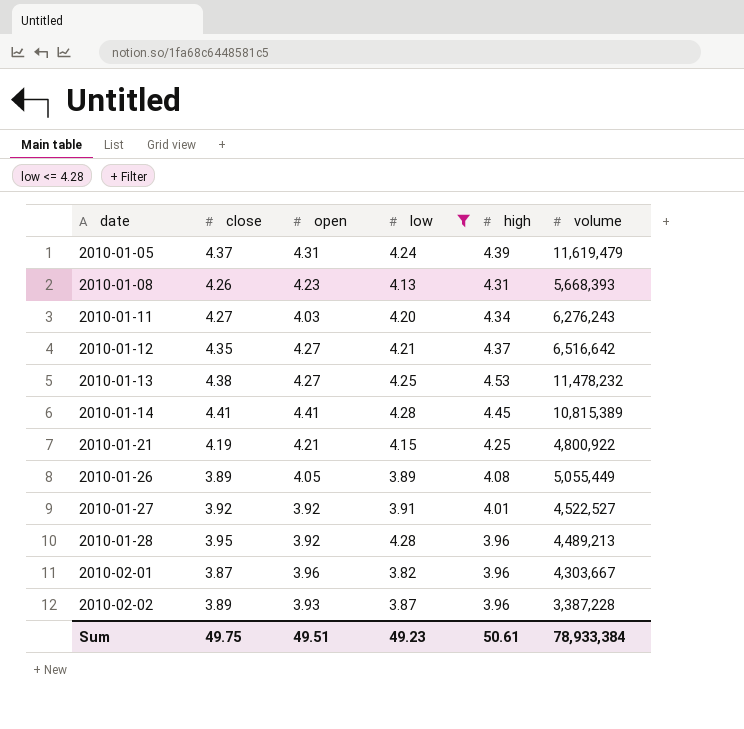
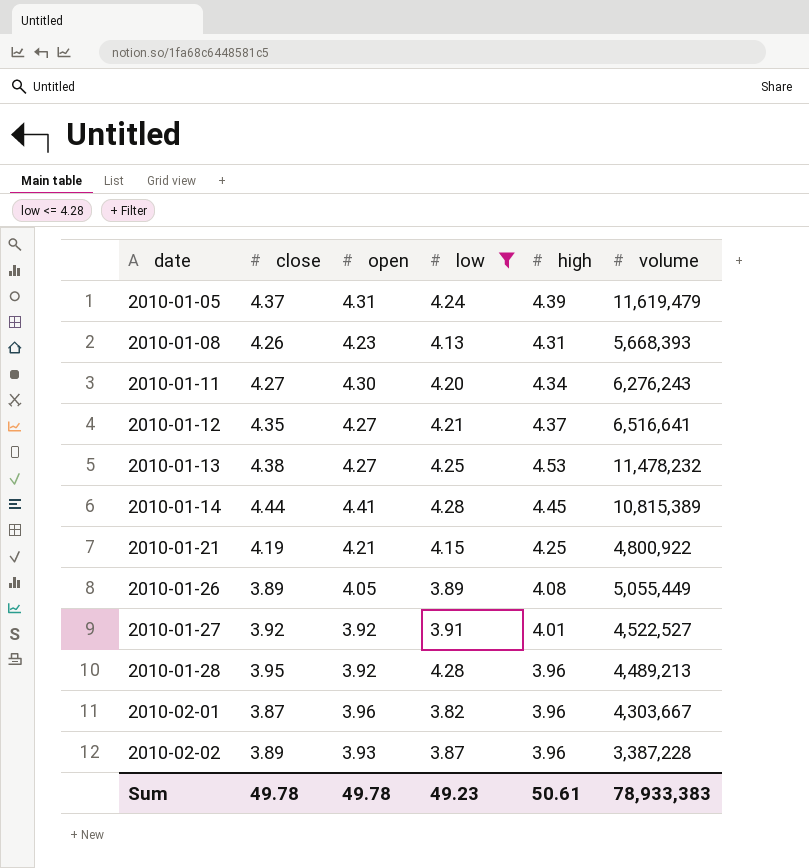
2010-01-11 | open: 4.03 -> 4.30
2010-01-12 | volume: 6,516,642 -> 6,516,641
2010-01-14 | close: 4.41 -> 4.44
Sum | close: 49.75 -> 49.78
Sum | open: 49.51 -> 49.78
Sum | volume: 78,933,384 -> 78,933,383

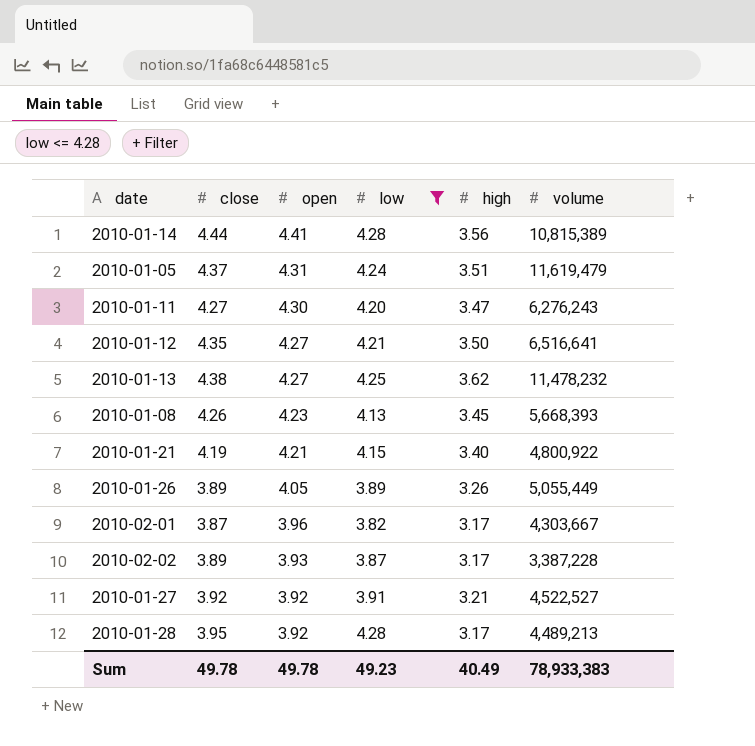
row order: date ascending -> open descending
2010-01-14 | high: 4.45 -> 3.56
2010-01-05 | high: 4.39 -> 3.51
2010-01-11 | high: 4.34 -> 3.47
2010-01-12 | high: 4.37 -> 3.50
2010-01-13 | high: 4.53 -> 3.62
2010-01-08 | high: 4.31 -> 3.45
2010-01-21 | high: 4.25 -> 3.40
2010-01-26 | high: 4.08 -> 3.26
2010-02-01 | high: 3.96 -> 3.17
2010-02-02 | high: 3.96 -> 3.17
2010-01-27 | high: 4.01 -> 3.21
2010-01-28 | high: 3.96 -> 3.17
Sum | high: 50.61 -> 40.49

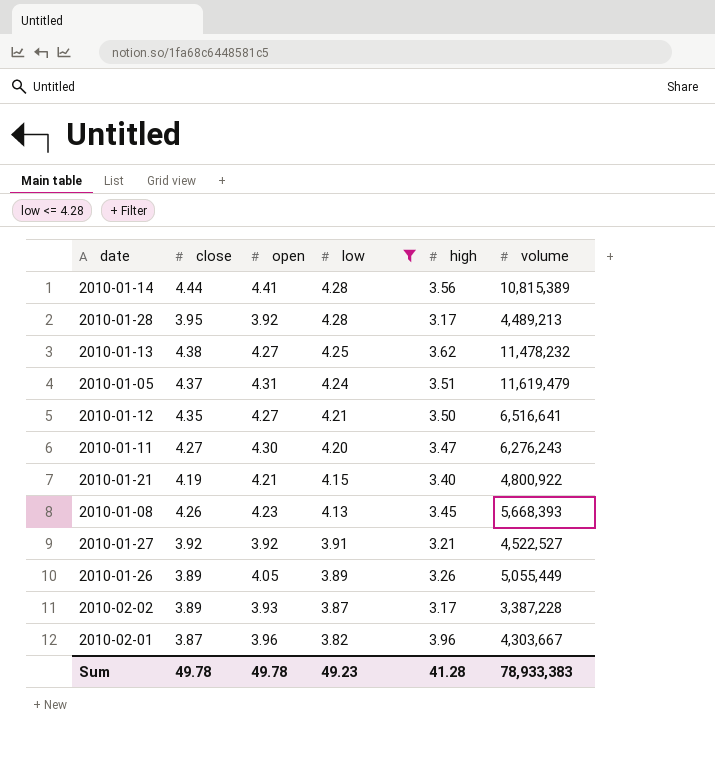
row order: open descending -> low descending
2010-02-01 | high: 3.17 -> 3.96
Sum | high: 40.49 -> 41.28

